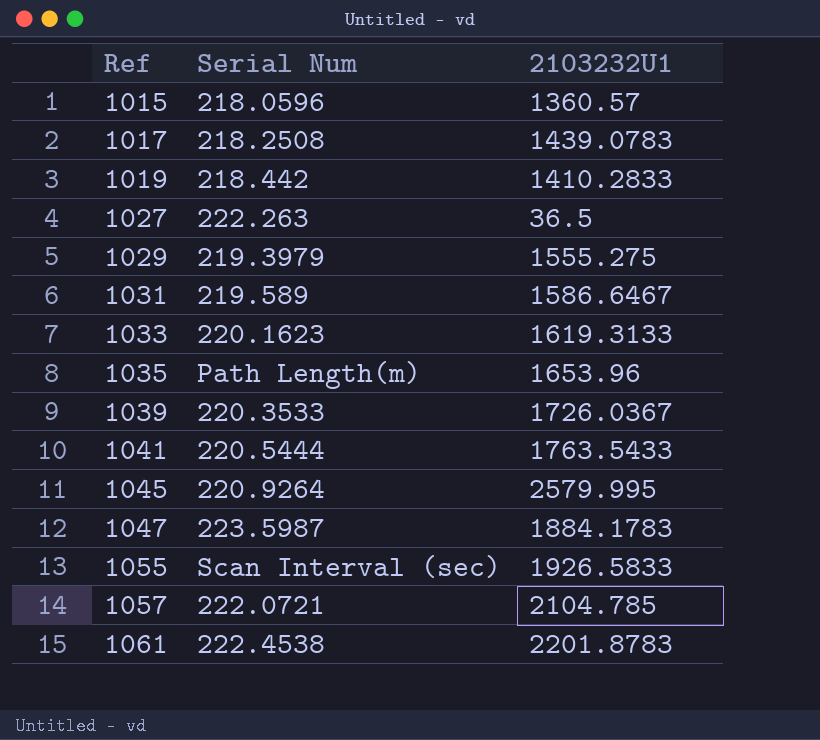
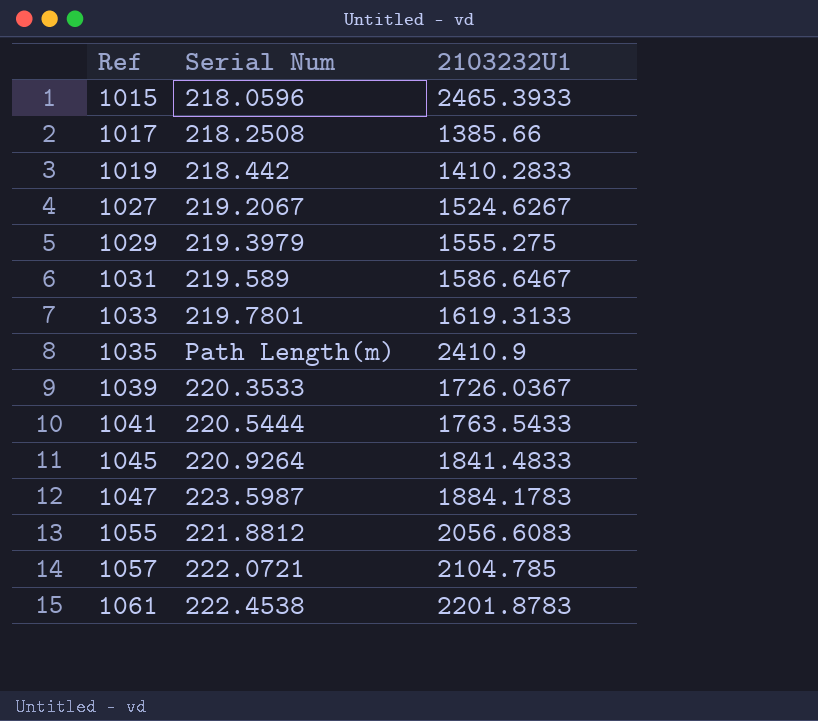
1015 | 2103232U1: 1360.57 -> 2465.3933
1017 | 2103232U1: 1439.0783 -> 1385.66
1027 | Serial Num: 222.263 -> 219.2067
1027 | 2103232U1: 36.5 -> 1524.6267
1033 | Serial Num: 220.1623 -> 219.7801
1035 | 2103232U1: 1653.96 -> 2410.9
1045 | 2103232U1: 2579.995 -> 1841.4833
1055 | Serial Num: Scan Interval (sec) -> 221.8812
1055 | 2103232U1: 1926.5833 -> 2056.6083

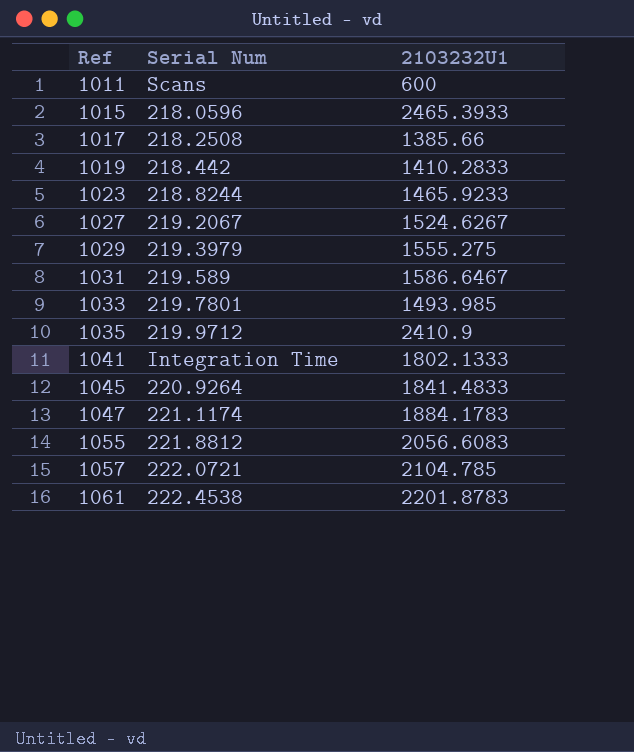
row 1039: 220.3533 | 1726.0367 -> none
row 1011: none -> Scans | 600
row 1023: none -> 218.8244 | 1465.9233
1033 | 2103232U1: 1619.3133 -> 1493.985
1035 | Serial Num: Path Length(m) -> 219.9712
1041 | Serial Num: 220.5444 -> Integration Time
1041 | 2103232U1: 1763.5433 -> 1802.1333
1047 | Serial Num: 223.5987 -> 221.1174

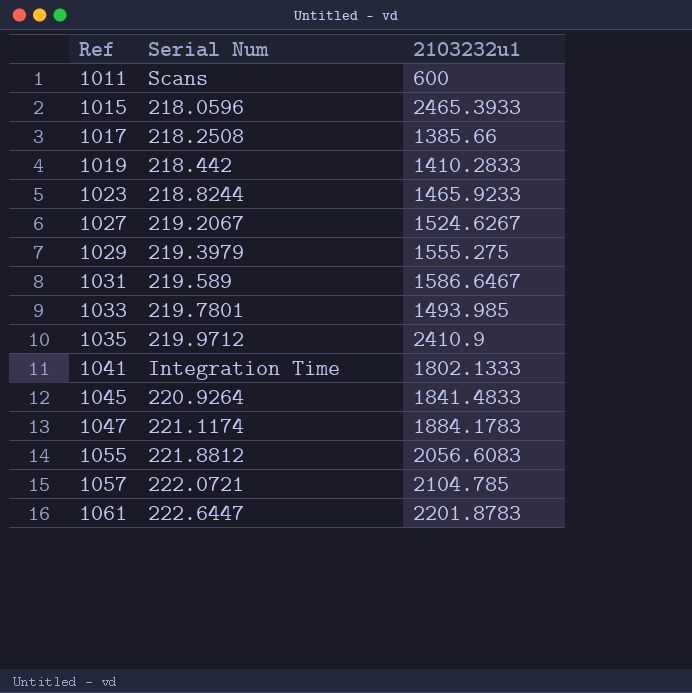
column name: 2103232U1 -> 2103232u1
1061 | Serial Num: 222.4538 -> 222.6447

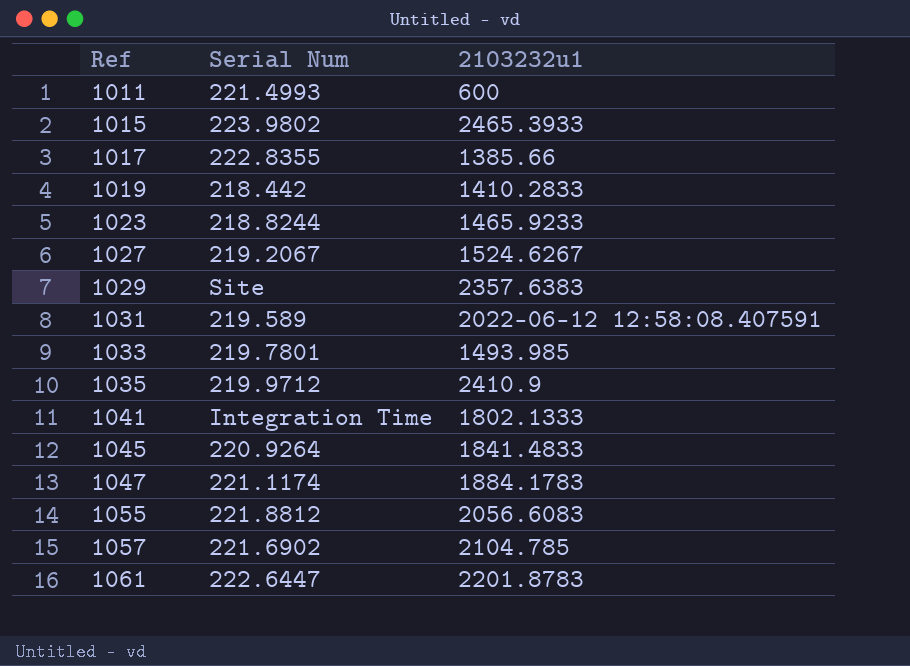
1011 | Serial Num: Scans -> 221.4993
1015 | Serial Num: 218.0596 -> 223.9802
1017 | Serial Num: 218.2508 -> 222.8355
1029 | Serial Num: 219.3979 -> Site
1029 | 2103232u1: 1555.275 -> 2357.6383
1031 | 2103232u1: 1586.6467 -> 2022-06-12 12:58:08.407591
1057 | Serial Num: 222.0721 -> 221.6902

